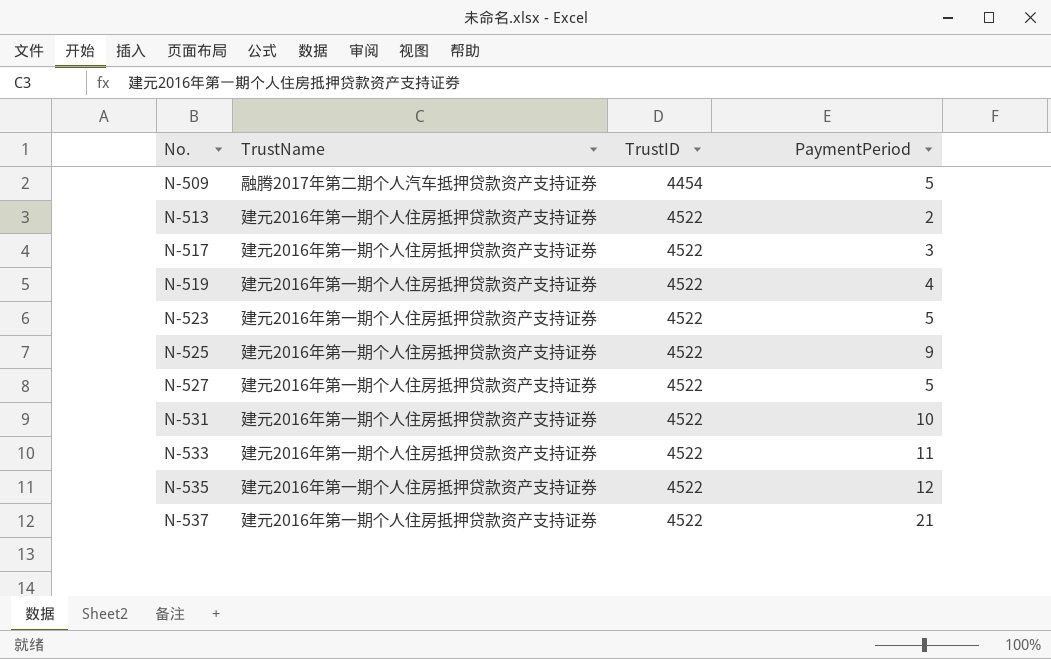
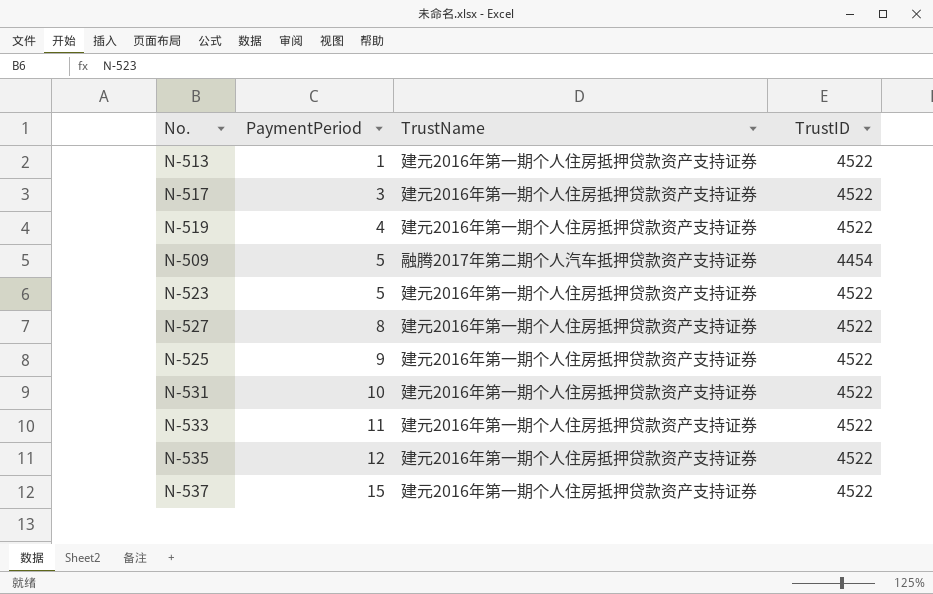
row order: No. ascending -> PaymentPeriod ascending
column PaymentPeriod | position: 4 -> 2
N-513 | PaymentPeriod: 2 -> 1
N-527 | PaymentPeriod: 5 -> 8
N-537 | PaymentPeriod: 21 -> 15

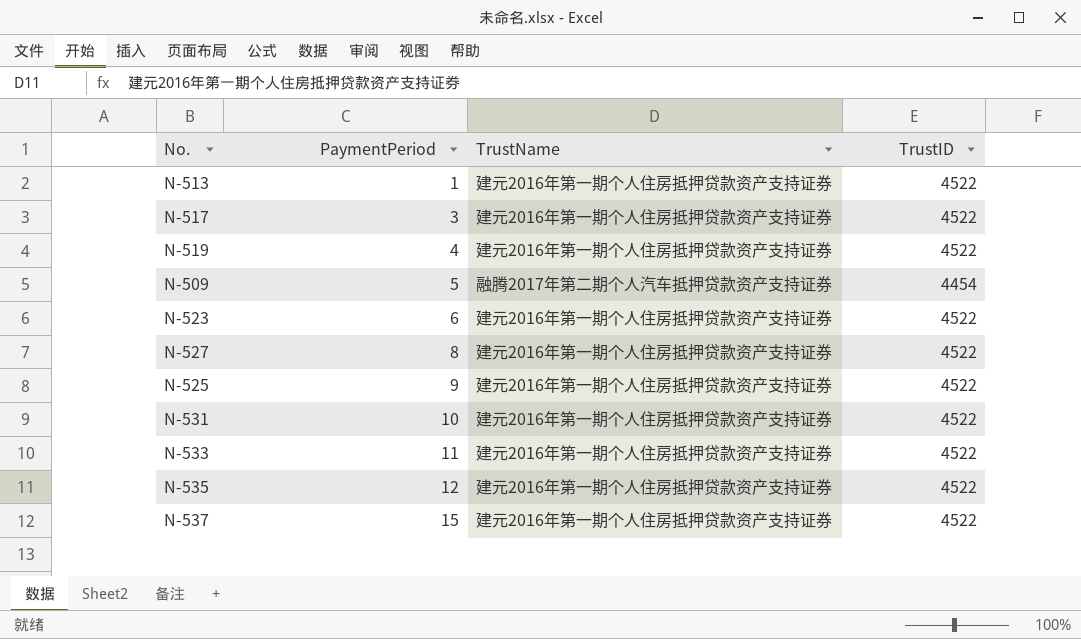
N-523 | PaymentPeriod: 5 -> 6

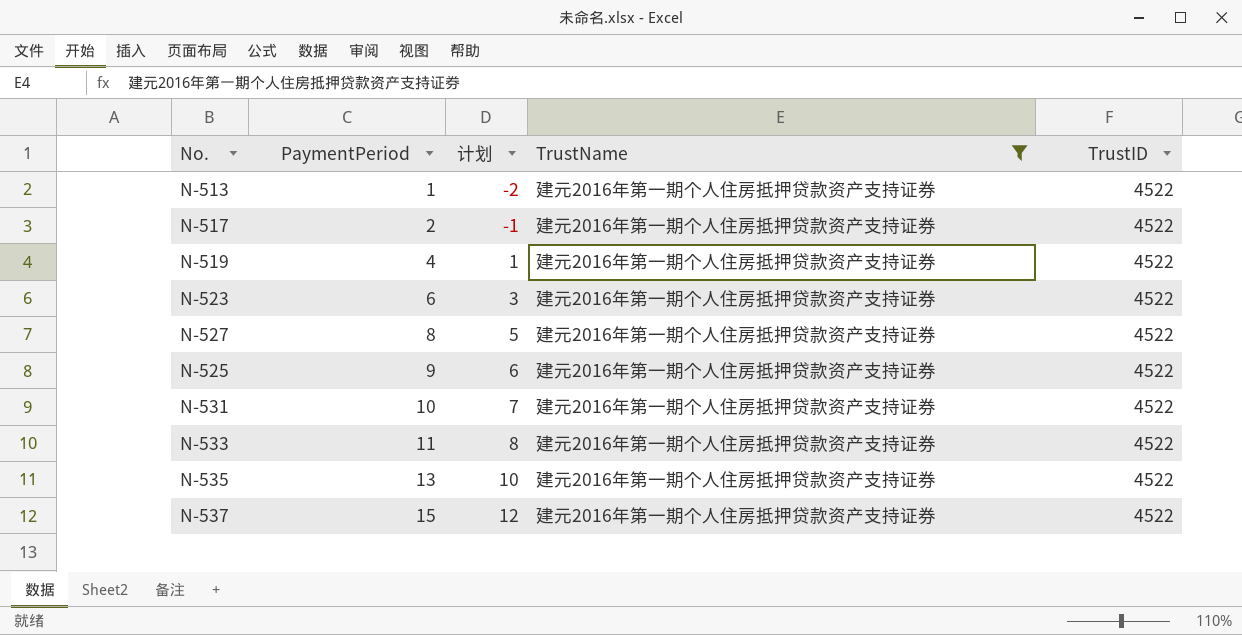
filter: none -> TrustName = 建元2016年第一期个人住房抵押贷款资产支持证券
column 计划 | formula: none -> [PaymentPeriod] - 3
N-517 | PaymentPeriod: 3 -> 2
N-535 | PaymentPeriod: 12 -> 13

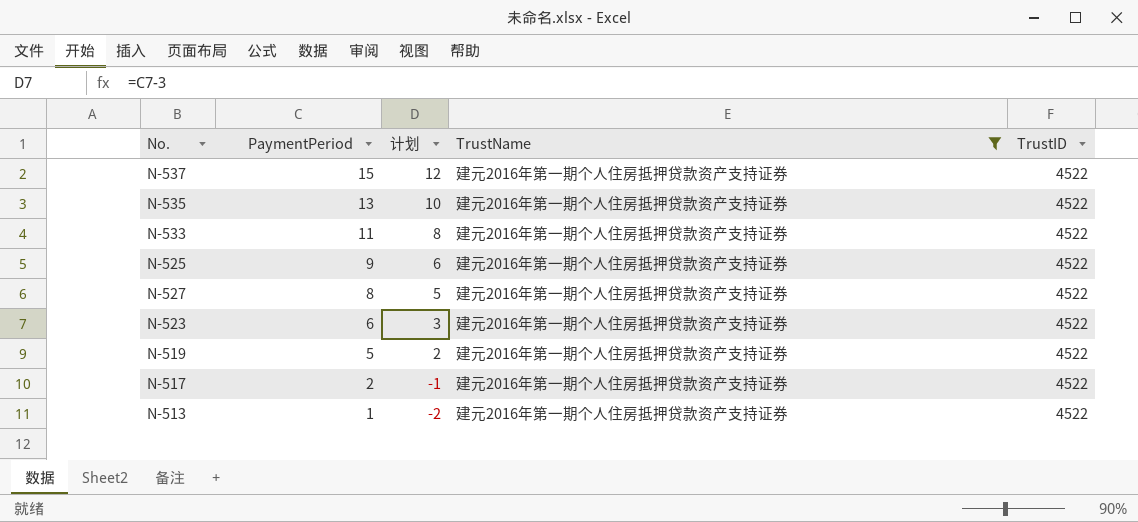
row order: PaymentPeriod ascending -> PaymentPeriod descending
row N-531: 10 | 7 | 建元2016年第一期个人住房抵押贷款资产支持证券 | 4522 -> none
N-519 | PaymentPeriod: 4 -> 5
N-519 | 计划: 1 -> 2

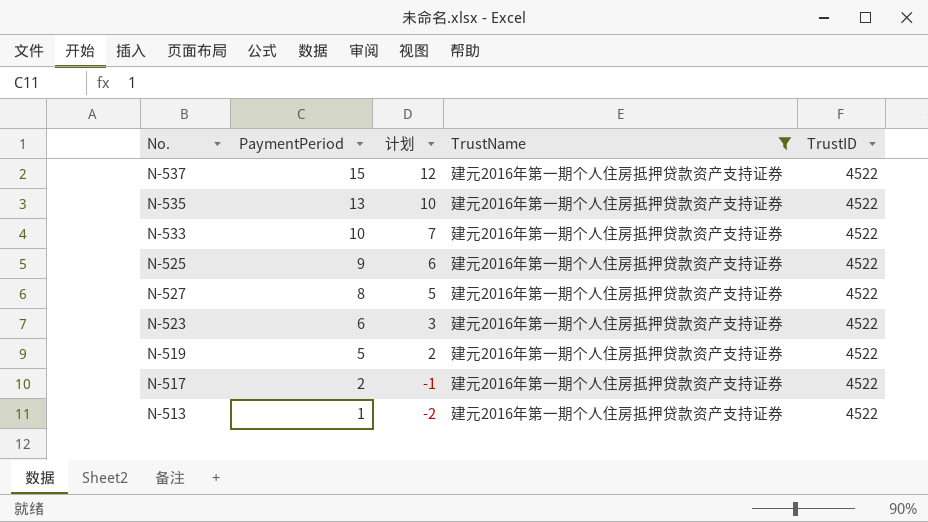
N-533 | PaymentPeriod: 11 -> 10
N-533 | 计划: 8 -> 7

